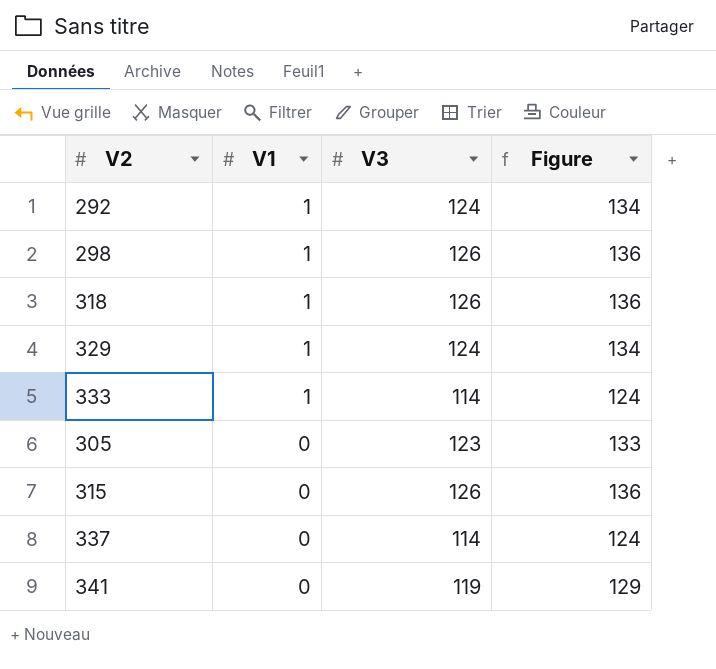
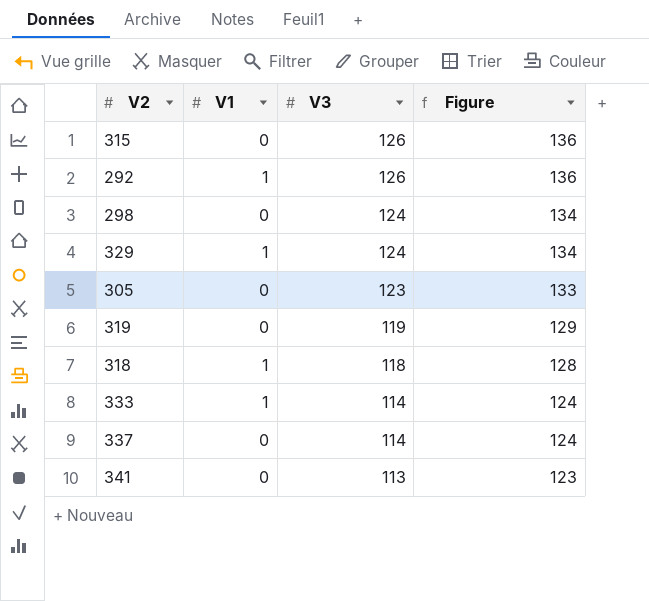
row order: V1 descending -> V3 descending
292 | V3: 124 -> 126
292 | Figure: 134 -> 136
298 | V1: 1 -> 0
298 | V3: 126 -> 124
298 | Figure: 136 -> 134
row 319: none -> 0 | 119 | 129
318 | V3: 126 -> 118
318 | Figure: 136 -> 128
341 | V3: 119 -> 113
341 | Figure: 129 -> 123

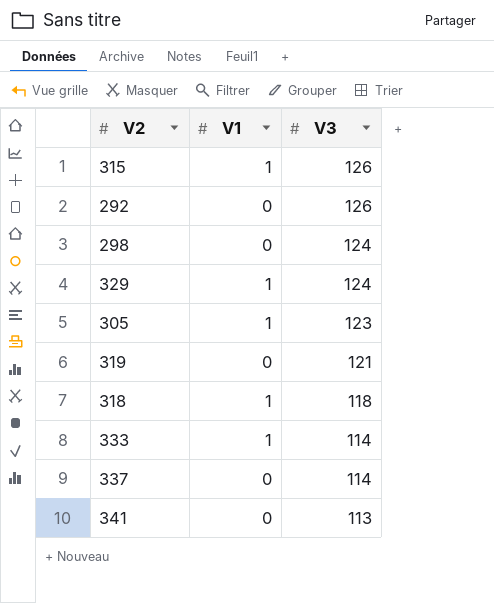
column Figure | formula: [V3] + 10 -> none
315 | V1: 0 -> 1
292 | V1: 1 -> 0
305 | V1: 0 -> 1
319 | V3: 119 -> 121

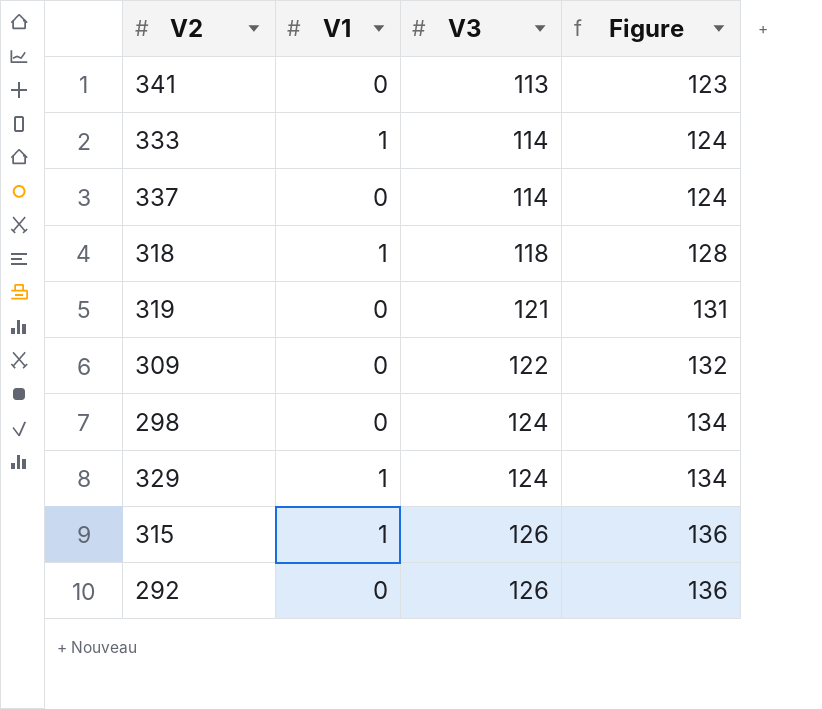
row order: V3 descending -> V3 ascending
column Figure | formula: none -> [V3] + 10
row 305: 1 | 123 -> none
row 309: none -> 0 | 122 | 132

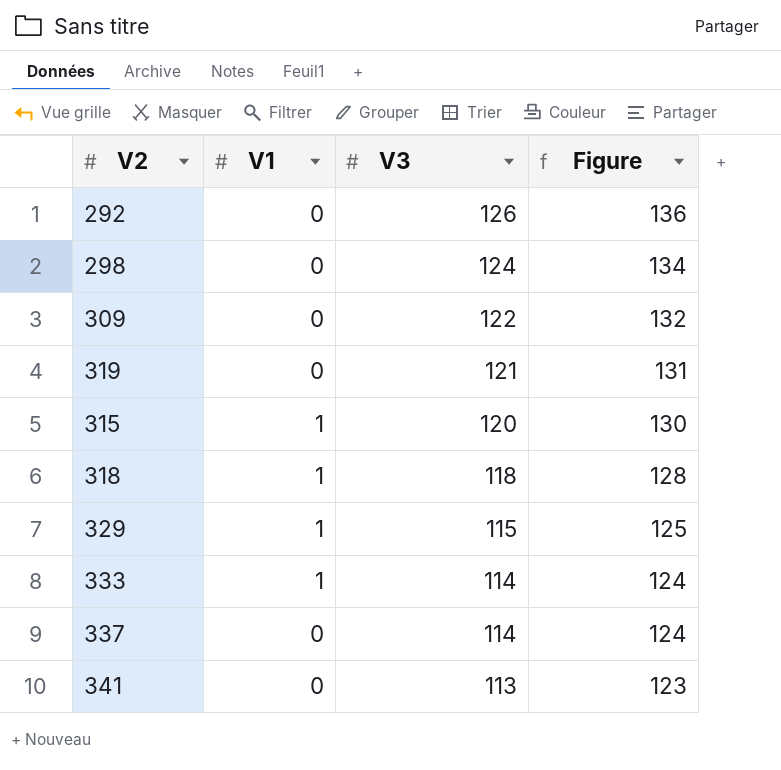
row order: V3 ascending -> V3 descending
315 | V3: 126 -> 120
315 | Figure: 136 -> 130
329 | V3: 124 -> 115
329 | Figure: 134 -> 125

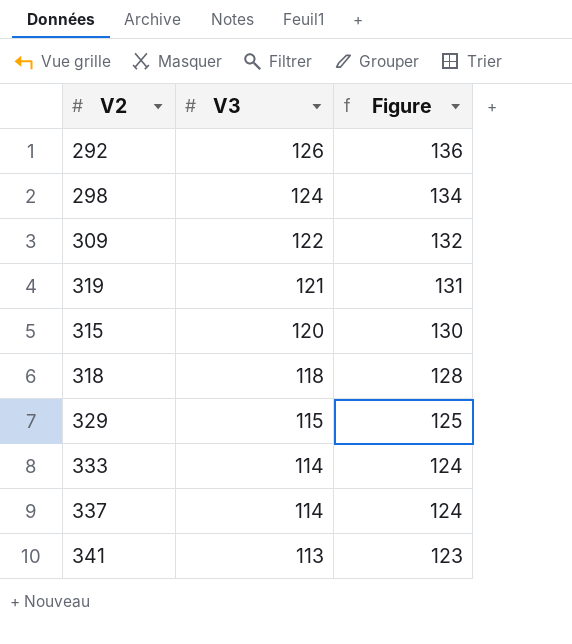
column V1 | position: 2 -> none

